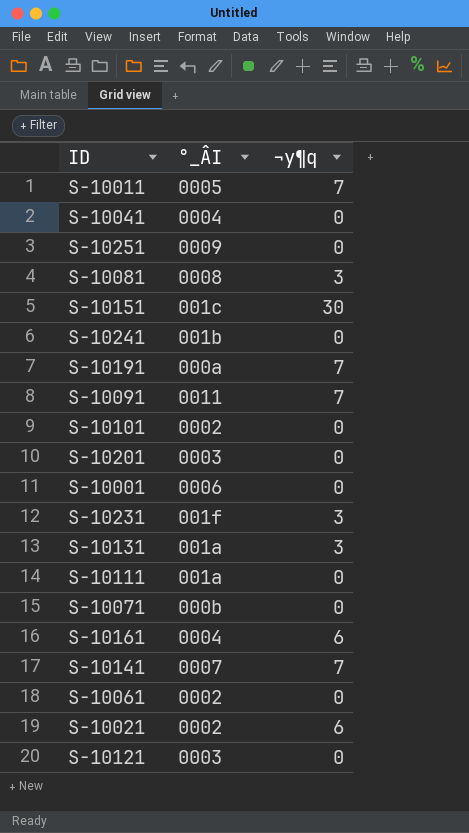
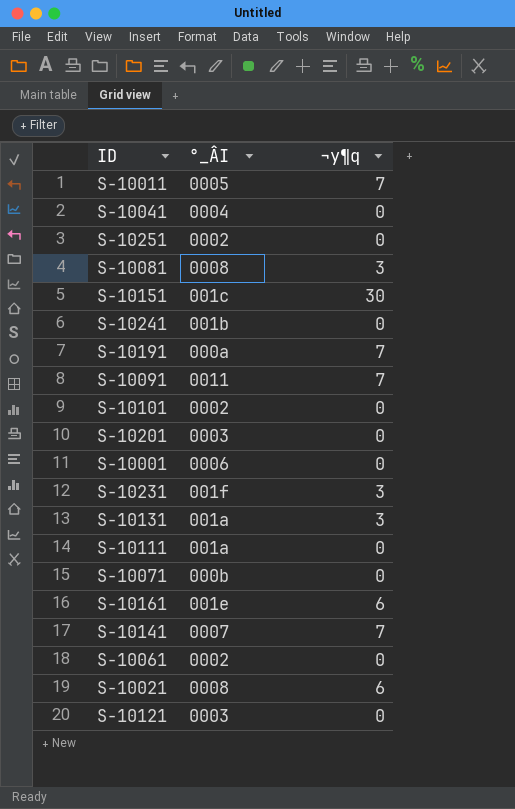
S-10251 | °_ÂI: 0009 -> 0002
S-10161 | °_ÂI: 0004 -> 001e
S-10021 | °_ÂI: 0002 -> 0008

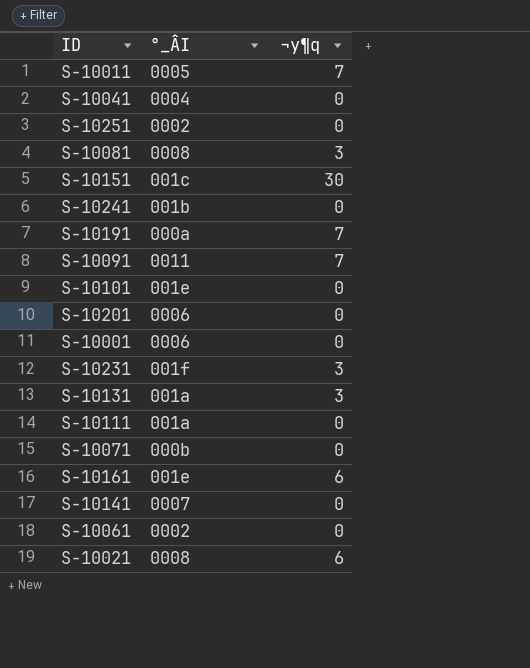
row S-10121: 0003 | 0 -> none
S-10101 | °_ÂI: 0002 -> 001e
S-10201 | °_ÂI: 0003 -> 0006
S-10141 | ¬y¶q: 7 -> 0

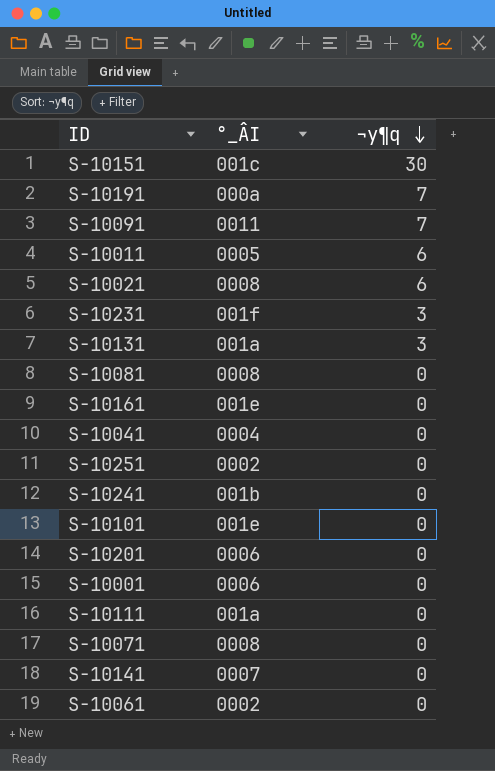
row order: none -> ¬y¶q descending
S-10011 | ¬y¶q: 7 -> 6
S-10081 | ¬y¶q: 3 -> 0
S-10161 | ¬y¶q: 6 -> 0
S-10071 | °_ÂI: 000b -> 0008

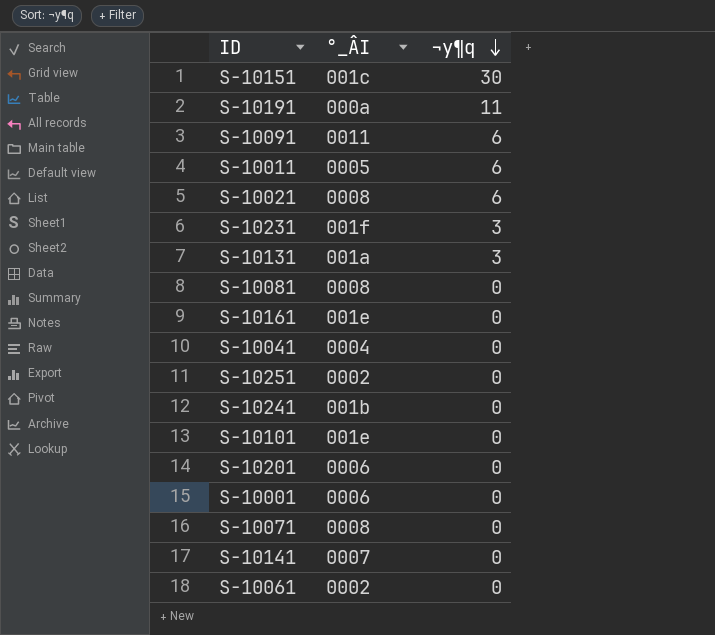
row S-10111: 001a | 0 -> none
S-10191 | ¬y¶q: 7 -> 11
S-10091 | ¬y¶q: 7 -> 6

